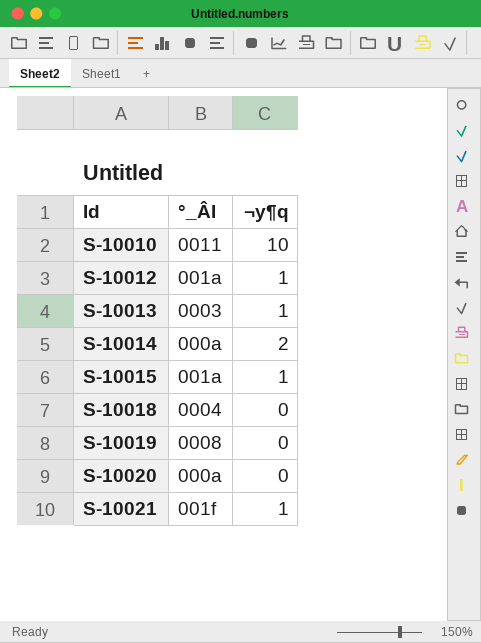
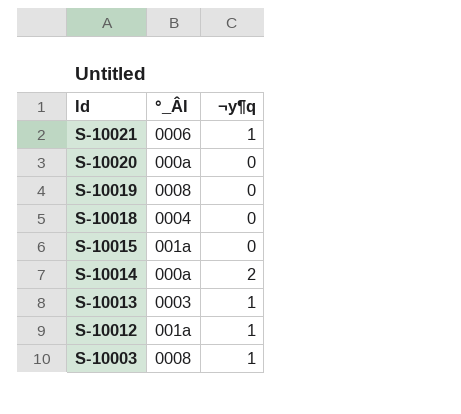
row order: Id ascending -> Id descending
row S-10010: 0011 | 10 -> none
S-10021 | °_ÂI: 001f -> 0006
S-10015 | ¬y¶q: 1 -> 0
row S-10003: none -> 0008 | 1

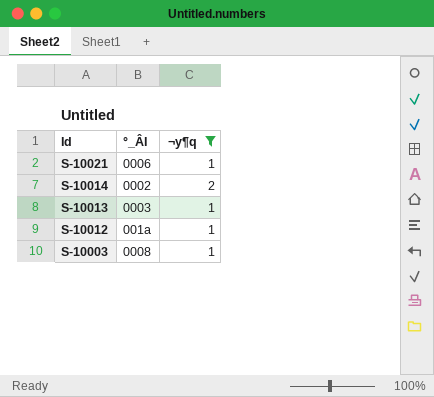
filter: none -> ¬y¶q != 0
S-10014 | °_ÂI: 000a -> 0002

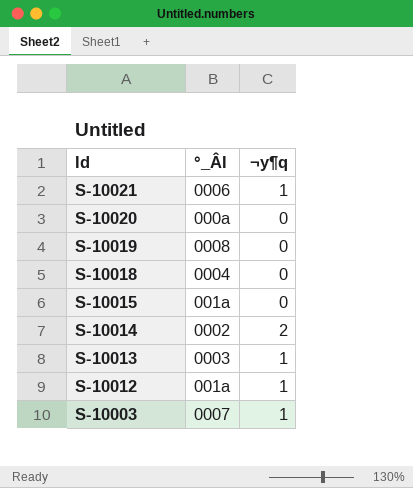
filter: ¬y¶q != 0 -> none
S-10003 | °_ÂI: 0008 -> 0007

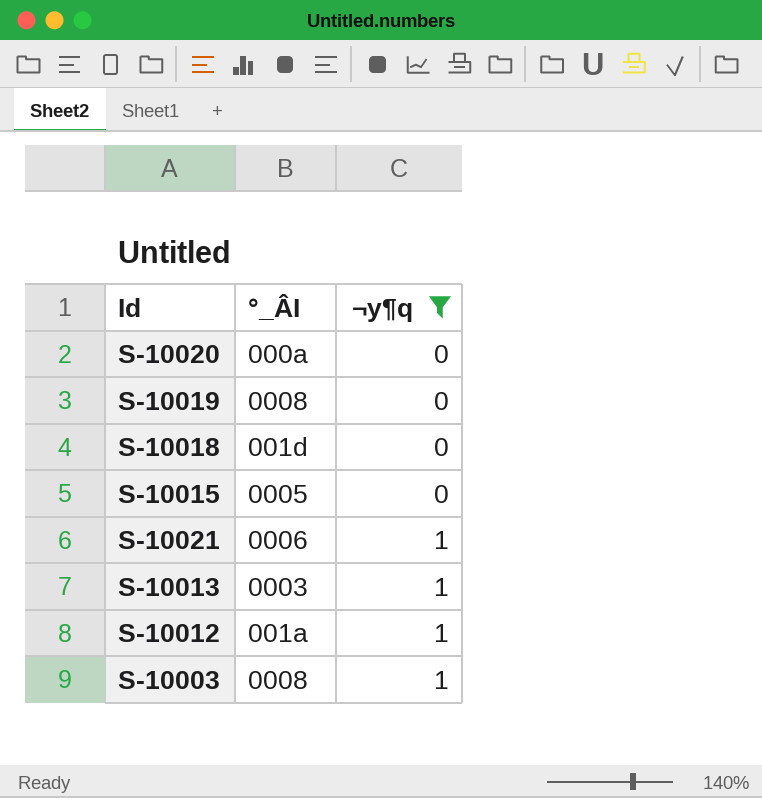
filter: none -> ¬y¶q != 2
row order: Id descending -> ¬y¶q ascending
S-10018 | °_ÂI: 0004 -> 001d
S-10015 | °_ÂI: 001a -> 0005
S-10003 | °_ÂI: 0007 -> 0008

